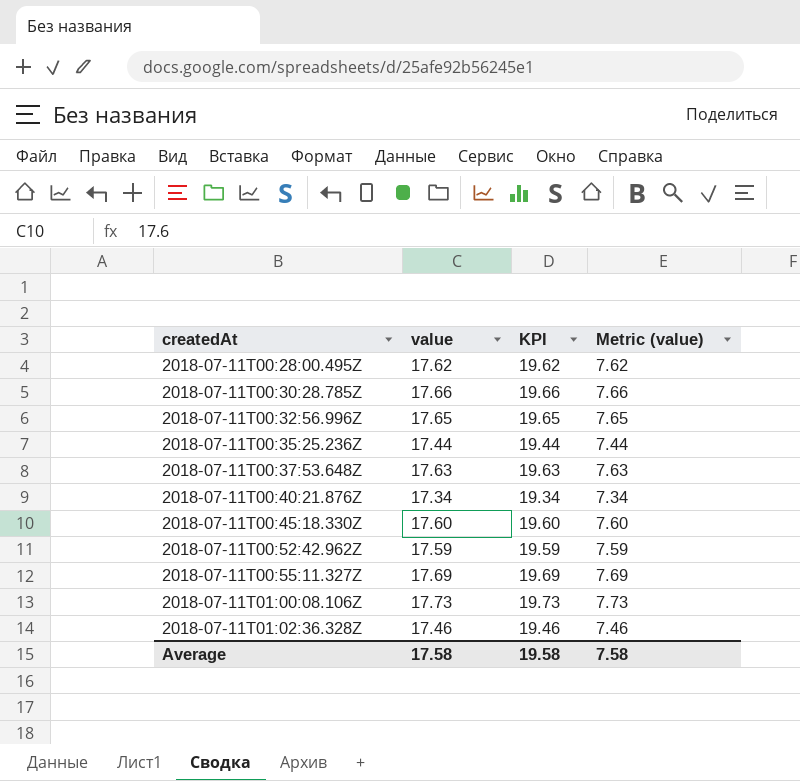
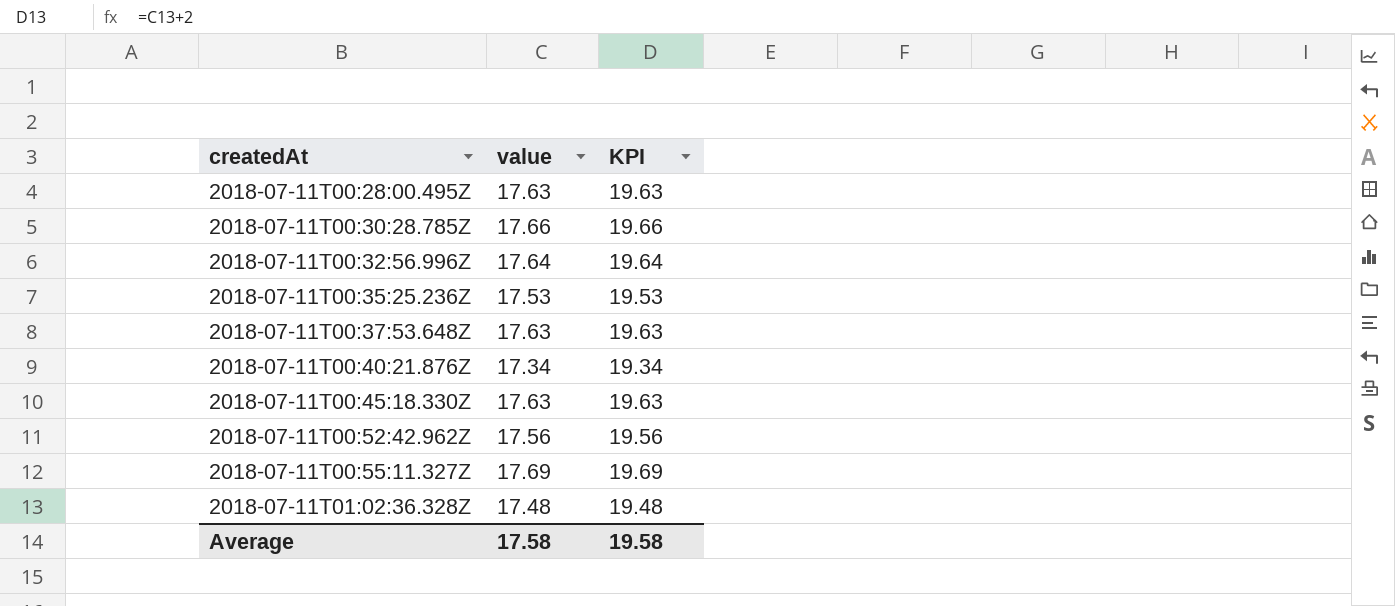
column Metric (value) | formula: [value] - 10 -> none
row 2018-07-11T01:00:08.106Z: 17.73 | 19.73 | 7.73 -> none
2018-07-11T00:28:00.495Z | value: 17.62 -> 17.63
2018-07-11T00:28:00.495Z | KPI: 19.62 -> 19.63
2018-07-11T00:32:56.996Z | value: 17.65 -> 17.64
2018-07-11T00:32:56.996Z | KPI: 19.65 -> 19.64
2018-07-11T00:35:25.236Z | value: 17.44 -> 17.53
2018-07-11T00:35:25.236Z | KPI: 19.44 -> 19.53
2018-07-11T00:45:18.330Z | value: 17.60 -> 17.63
2018-07-11T00:45:18.330Z | KPI: 19.60 -> 19.63
2018-07-11T00:52:42.962Z | value: 17.59 -> 17.56
2018-07-11T00:52:42.962Z | KPI: 19.59 -> 19.56
2018-07-11T01:02:36.328Z | value: 17.46 -> 17.48
2018-07-11T01:02:36.328Z | KPI: 19.46 -> 19.48

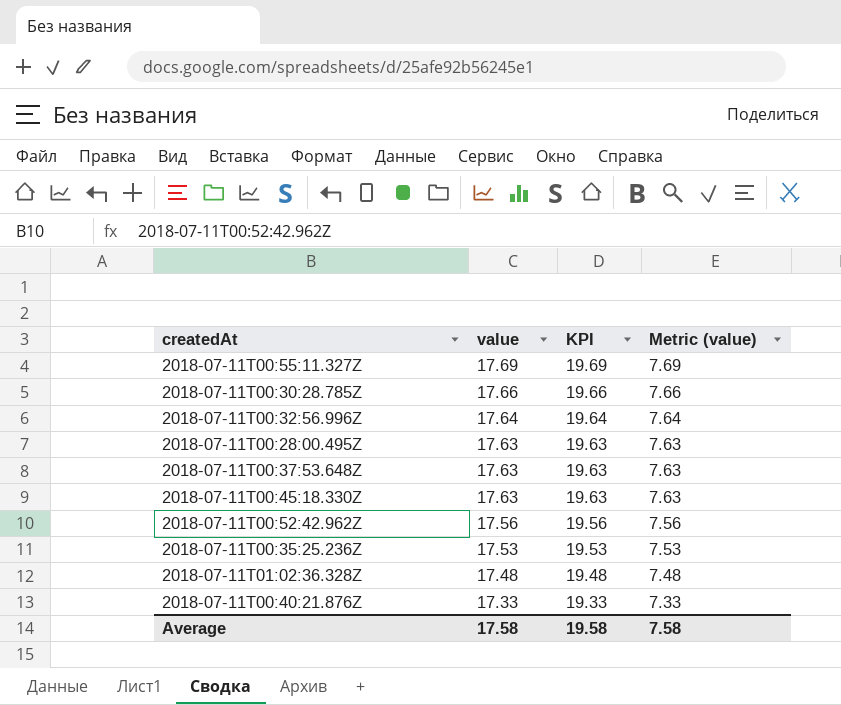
row order: createdAt ascending -> value descending
column Metric (value) | formula: none -> [value] - 10
2018-07-11T00:40:21.876Z | value: 17.34 -> 17.33
2018-07-11T00:40:21.876Z | KPI: 19.34 -> 19.33

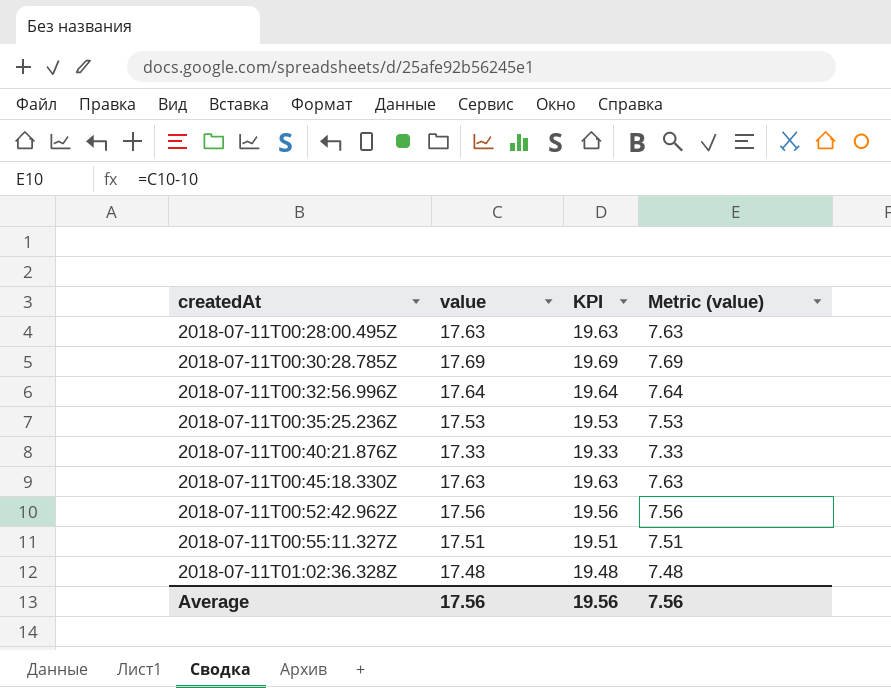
row order: value descending -> createdAt ascending
row 2018-07-11T00:37:53.648Z: 17.63 | 19.63 | 7.63 -> none
2018-07-11T00:30:28.785Z | value: 17.66 -> 17.69
2018-07-11T00:30:28.785Z | KPI: 19.66 -> 19.69
2018-07-11T00:30:28.785Z | Metric (value): 7.66 -> 7.69
2018-07-11T00:55:11.327Z | value: 17.69 -> 17.51
2018-07-11T00:55:11.327Z | KPI: 19.69 -> 19.51
2018-07-11T00:55:11.327Z | Metric (value): 7.69 -> 7.51
Average | value: 17.58 -> 17.56
Average | KPI: 19.58 -> 19.56
Average | Metric (value): 7.58 -> 7.56

